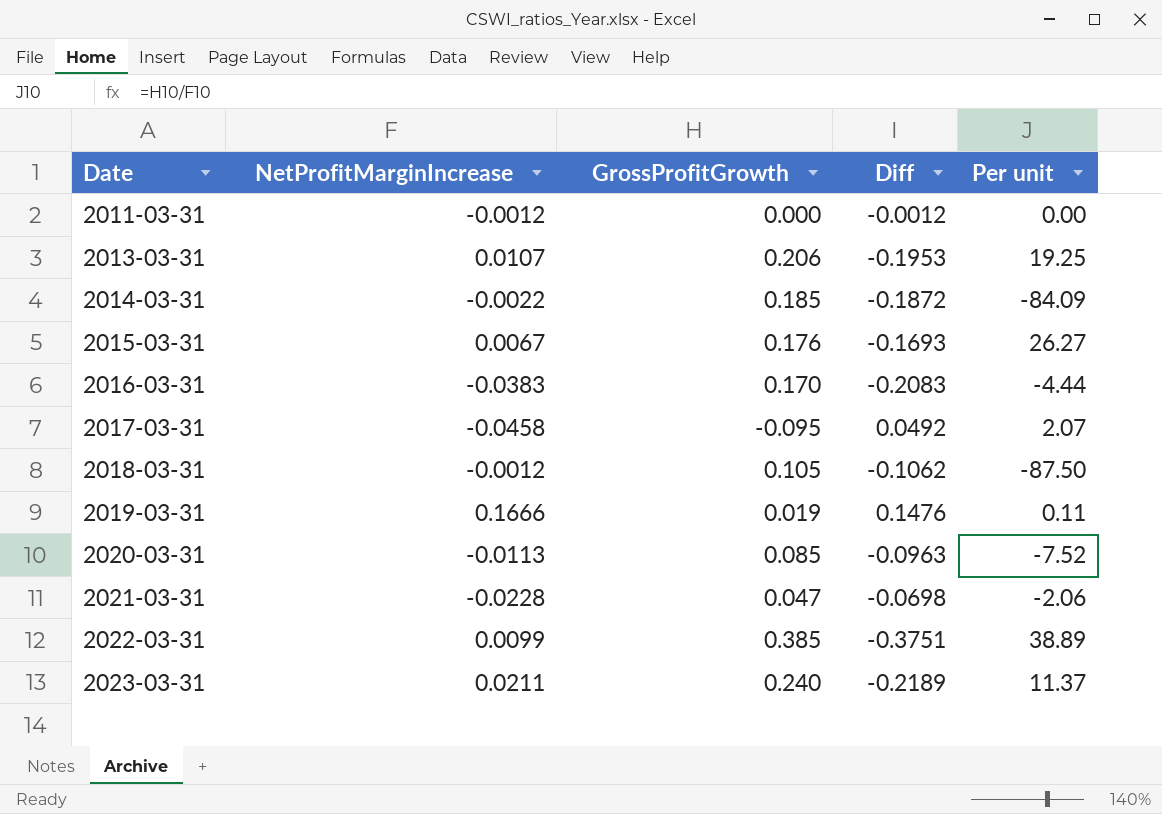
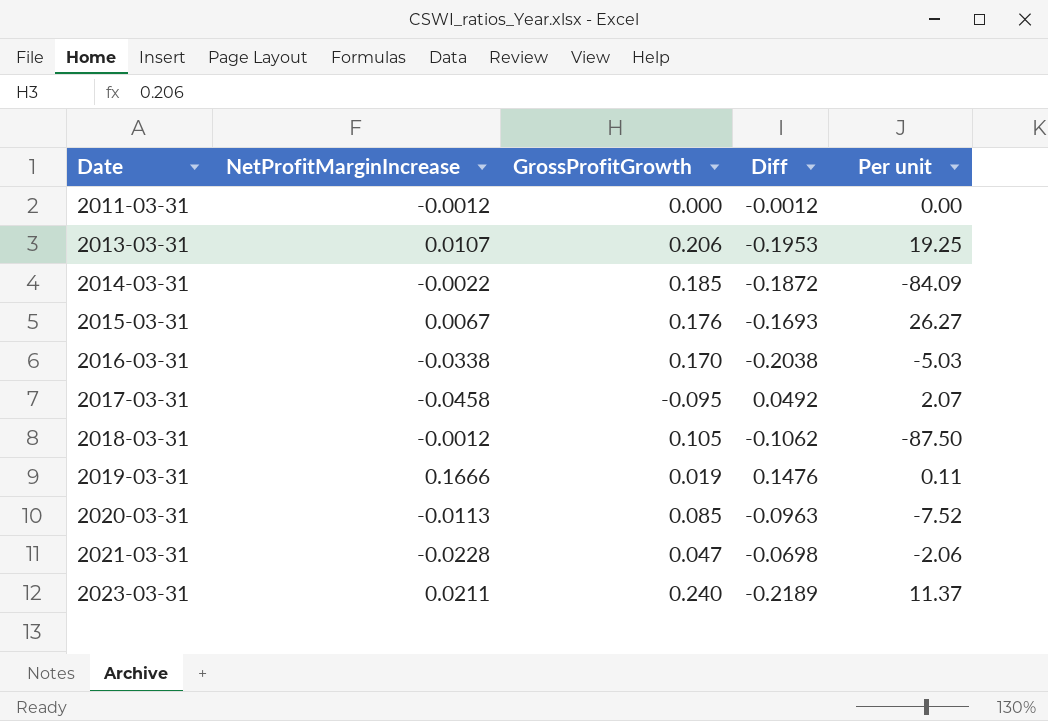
row 2022-03-31: 0.0099 | 0.385 | -0.3751 | 38.89 -> none
2016-03-31 | NetProfitMarginIncrease: -0.0383 -> -0.0338
2016-03-31 | Diff: -0.2083 -> -0.2038
2016-03-31 | Per unit: -4.44 -> -5.03

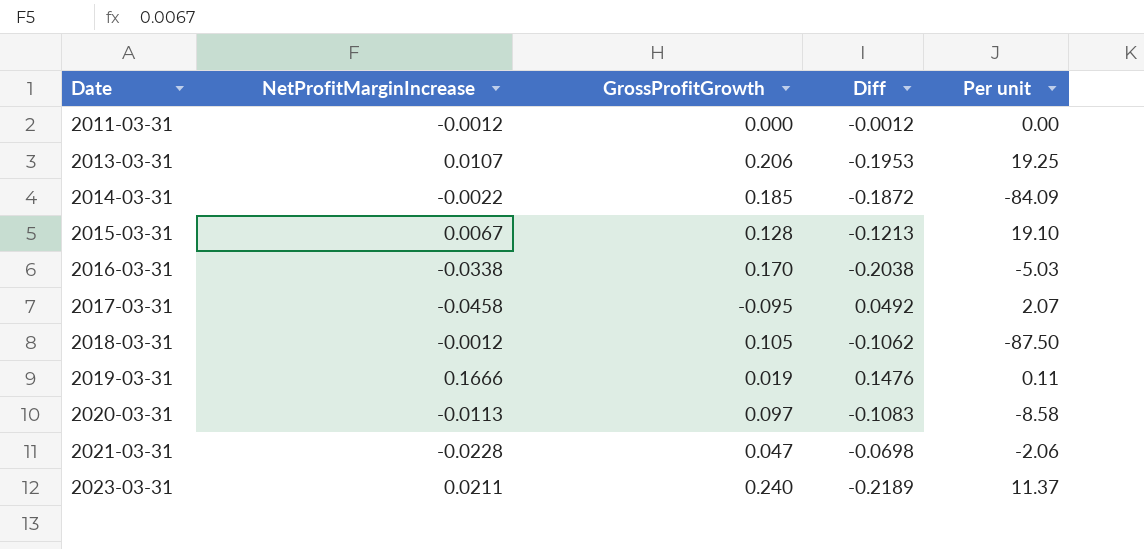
2015-03-31 | GrossProfitGrowth: 0.176 -> 0.128
2015-03-31 | Diff: -0.1693 -> -0.1213
2015-03-31 | Per unit: 26.27 -> 19.10
2020-03-31 | GrossProfitGrowth: 0.085 -> 0.097
2020-03-31 | Diff: -0.0963 -> -0.1083
2020-03-31 | Per unit: -7.52 -> -8.58

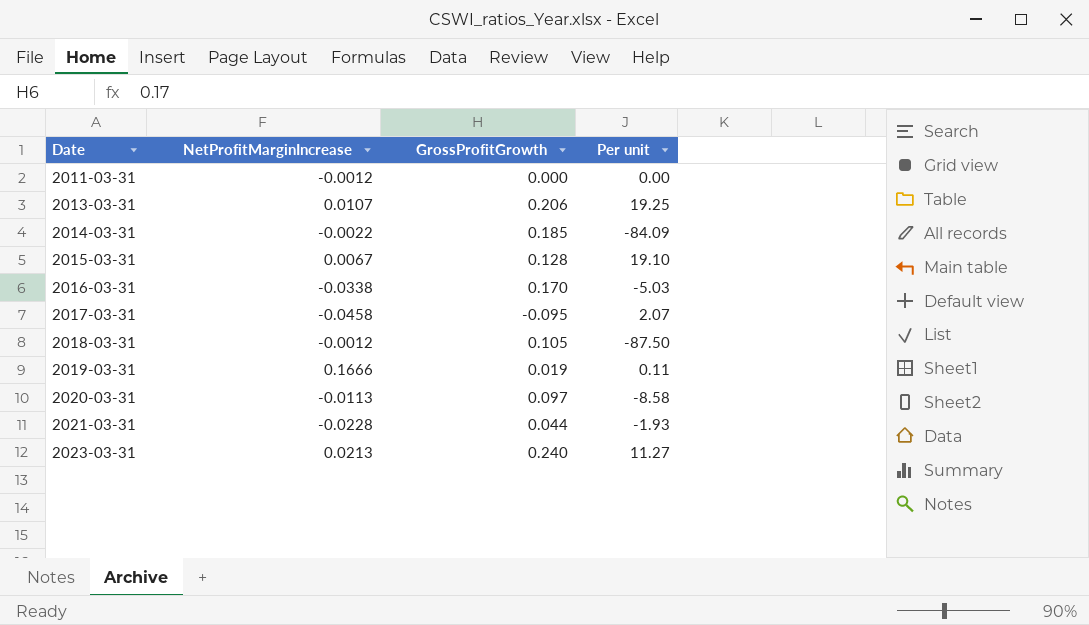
column Diff | formula: [NetProfitMarginIncrease] - [GrossProfitGrowth] -> none
2021-03-31 | GrossProfitGrowth: 0.047 -> 0.044
2021-03-31 | Per unit: -2.06 -> -1.93
2023-03-31 | NetProfitMarginIncrease: 0.0211 -> 0.0213
2023-03-31 | Per unit: 11.37 -> 11.27

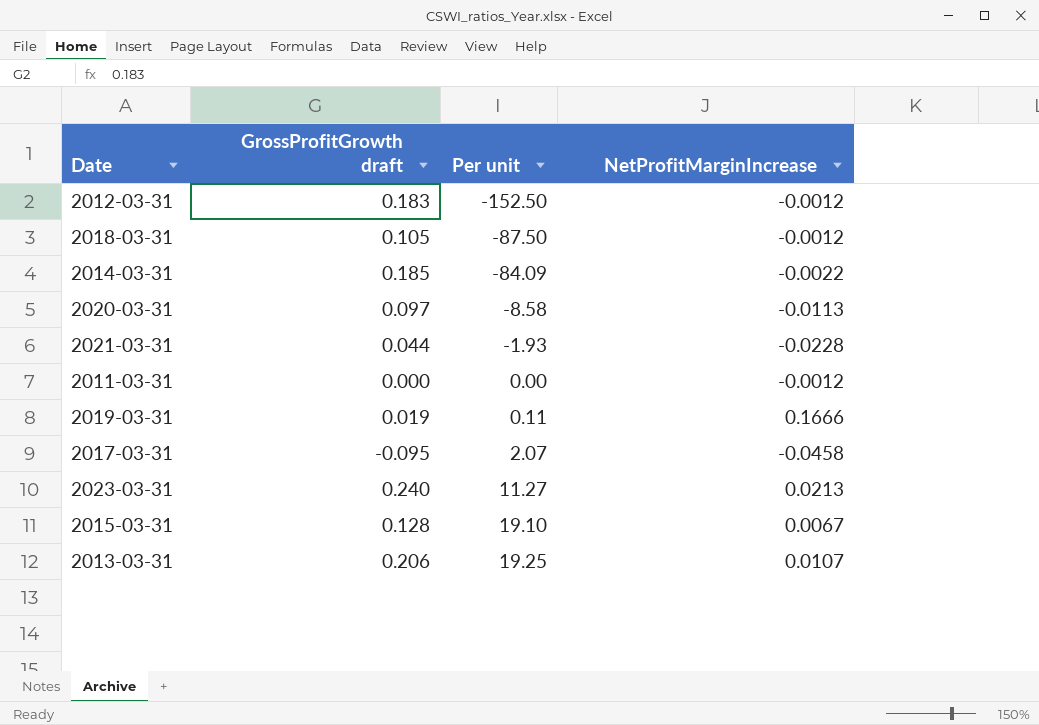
row order: Date ascending -> Per unit ascending
column name: GrossProfitGrowth -> GrossProfitGrowth draft
column NetProfitMarginIncrease | position: 2 -> 4
row 2016-03-31: -0.0338 | 0.170 | -5.03 -> none
row 2012-03-31: none -> 0.183 | -152.50 | -0.0012

